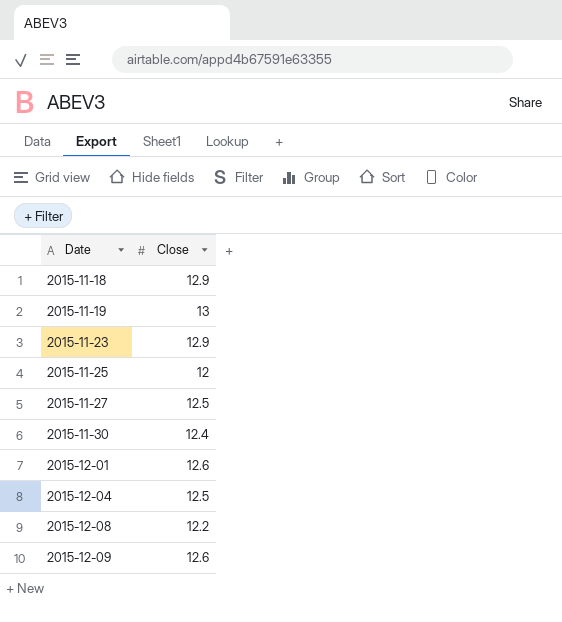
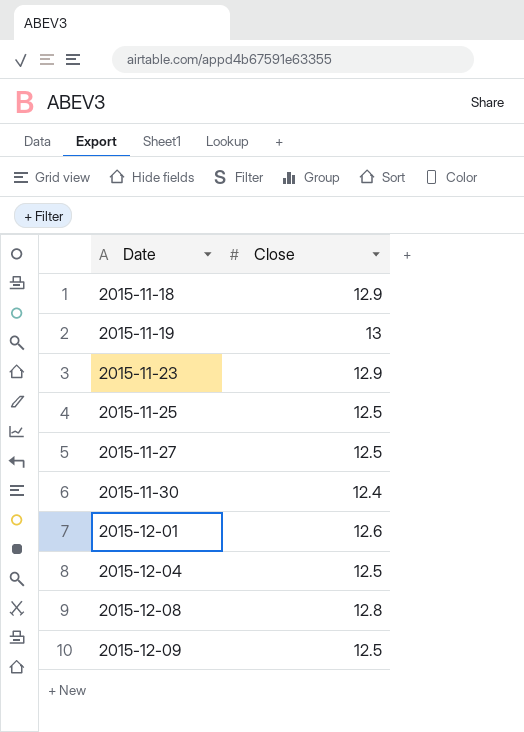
2015-11-25 | Close: 12 -> 12.5
2015-12-08 | Close: 12.2 -> 12.8
2015-12-09 | Close: 12.6 -> 12.5

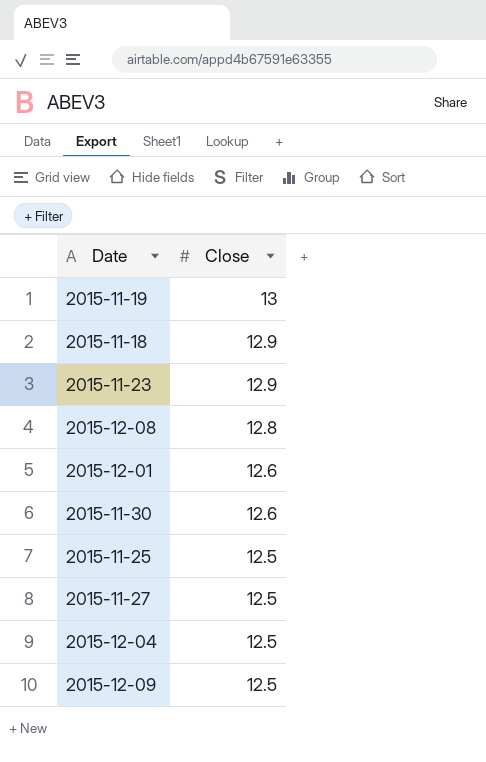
row order: Date ascending -> Close descending
2015-11-30 | Close: 12.4 -> 12.6

